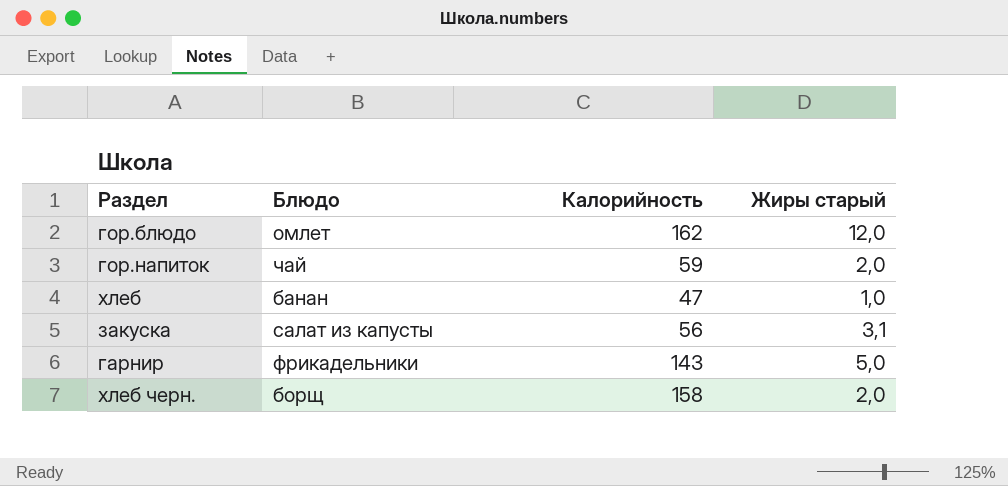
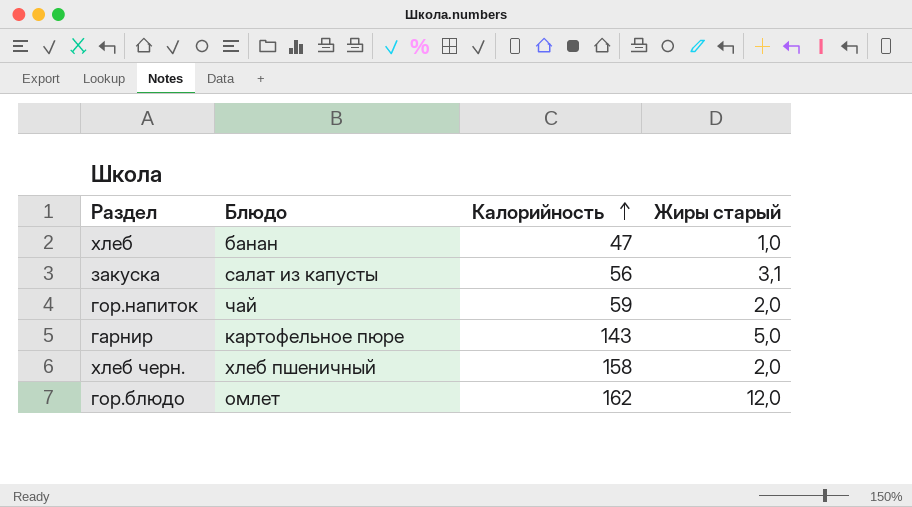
row order: none -> Калорийность ascending
гарнир | Блюдо: фрикадельники -> картофельное пюре
хлеб черн. | Блюдо: борщ -> хлеб пшеничный

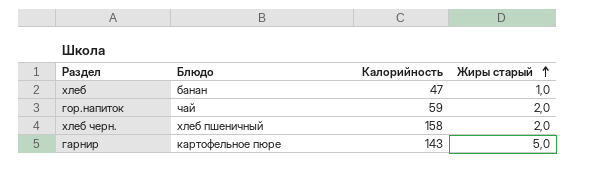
row order: Калорийность ascending -> Жиры старый ascending
row закуска: салат из капусты | 56 | 3,1 -> none
row гор.блюдо: омлет | 162 | 12,0 -> none

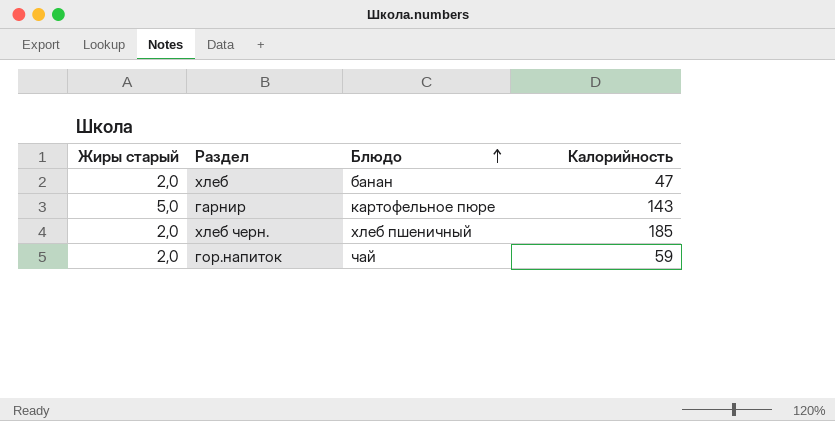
row order: Жиры старый ascending -> Блюдо ascending
column Жиры старый | position: 4 -> 1
хлеб | Жиры старый: 1,0 -> 2,0
хлеб черн. | Калорийность: 158 -> 185

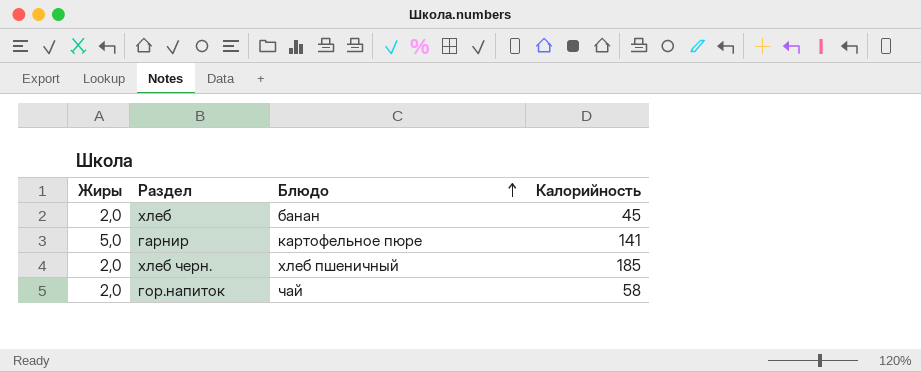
column name: Жиры старый -> Жиры
хлеб | Калорийность: 47 -> 45
гарнир | Калорийность: 143 -> 141
гор.напиток | Калорийность: 59 -> 58

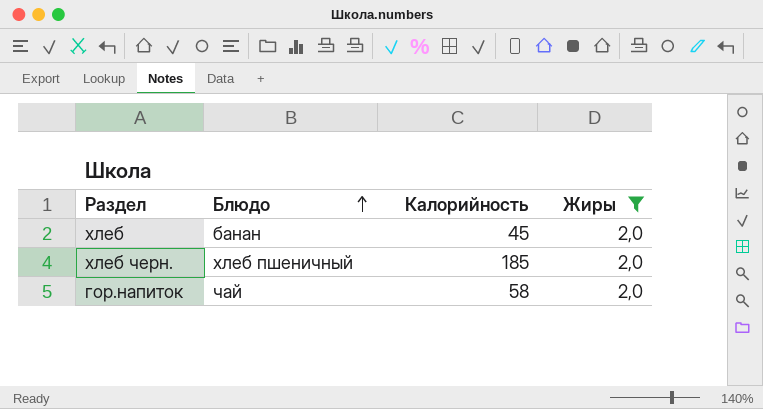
filter: none -> Жиры = 2,0
column Жиры | position: 1 -> 4

